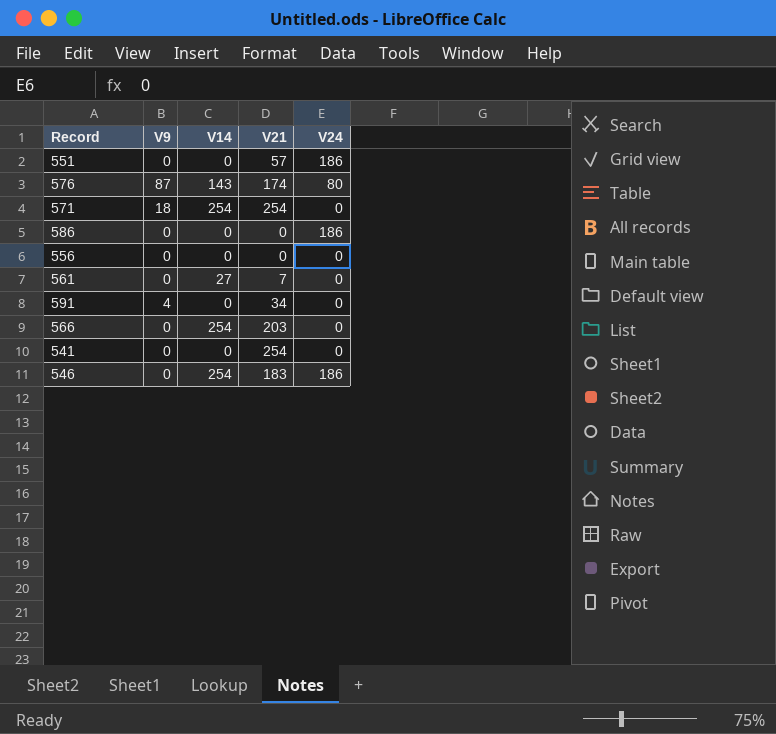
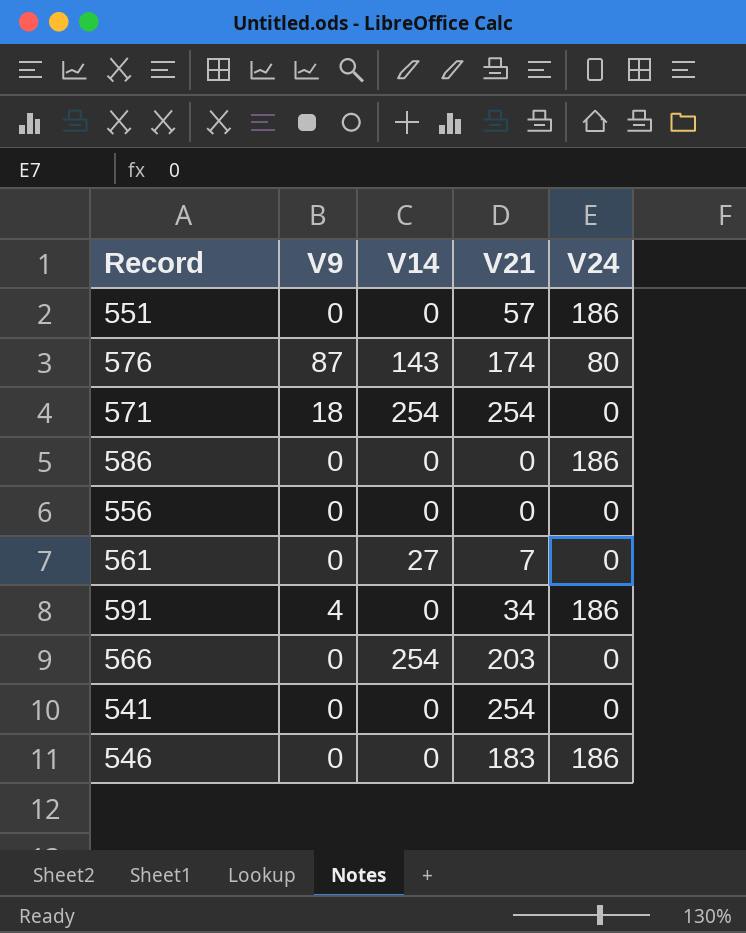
591 | V24: 0 -> 186
546 | V14: 254 -> 0

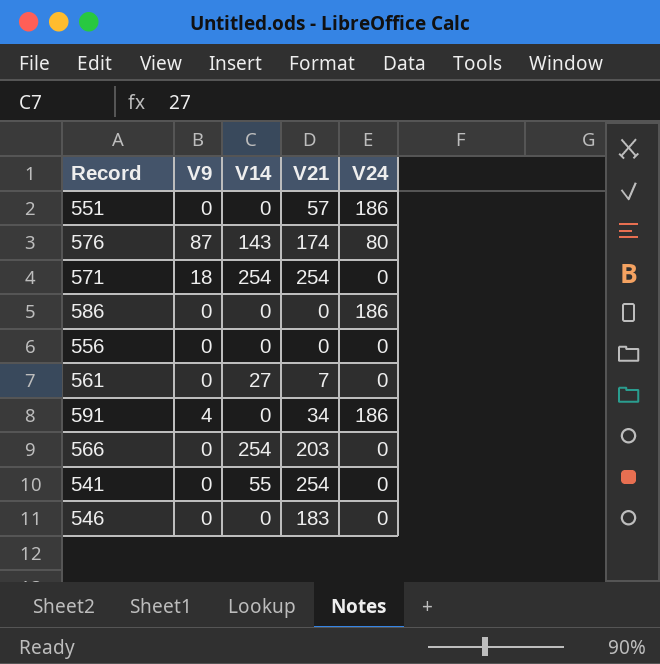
541 | V14: 0 -> 55
546 | V24: 186 -> 0

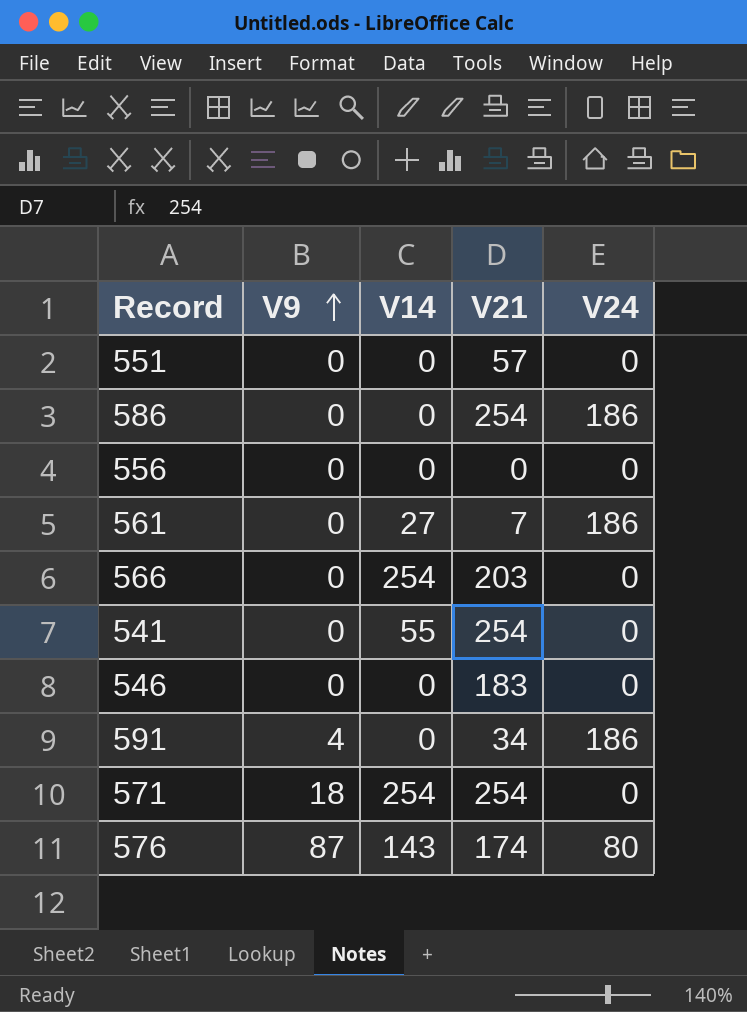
row order: none -> V9 ascending
551 | V24: 186 -> 0
586 | V21: 0 -> 254
561 | V24: 0 -> 186

